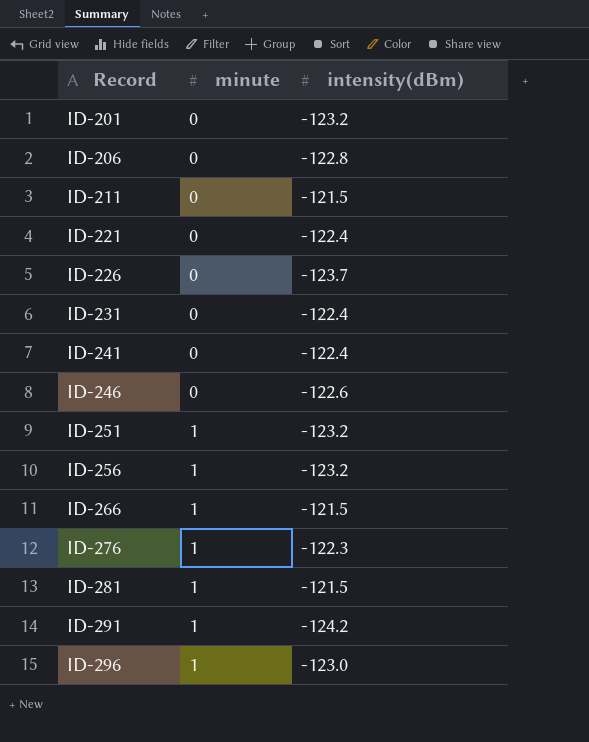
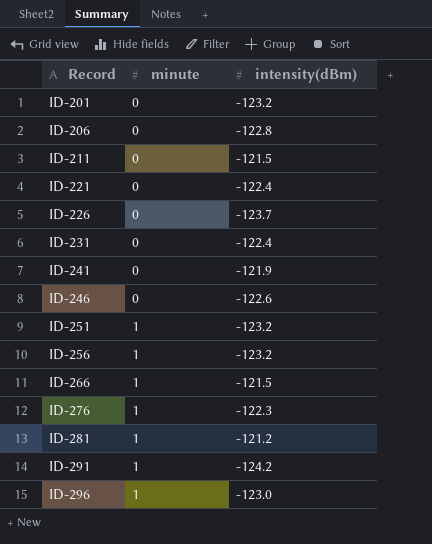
ID-241 | intensity(dBm): -122.4 -> -121.9
ID-281 | intensity(dBm): -121.5 -> -121.2

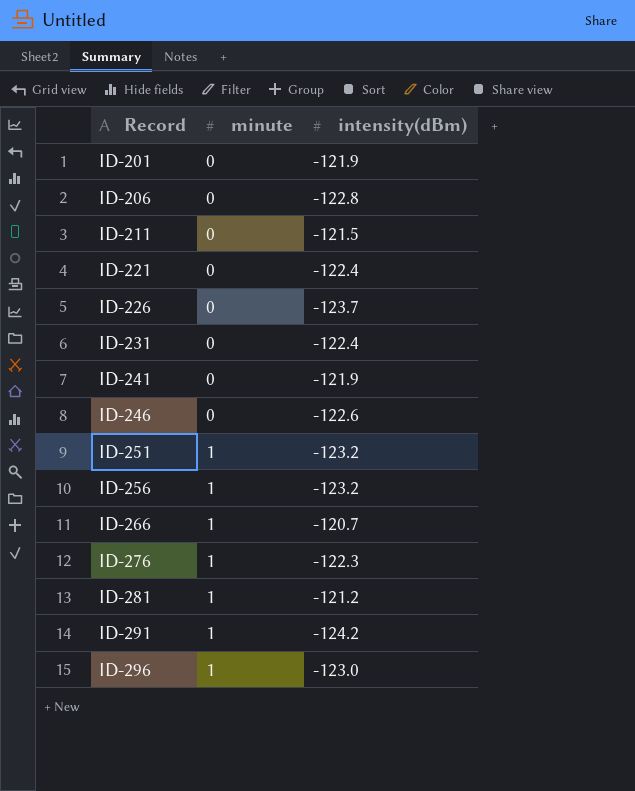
ID-201 | intensity(dBm): -123.2 -> -121.9
ID-266 | intensity(dBm): -121.5 -> -120.7

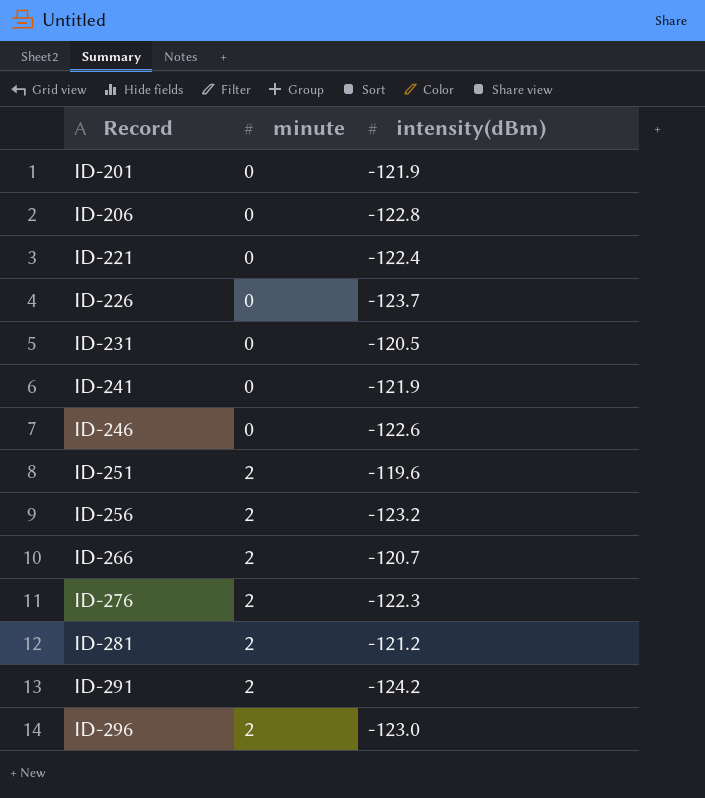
row ID-211: 0 | -121.5 -> none
ID-231 | intensity(dBm): -122.4 -> -120.5
ID-251 | minute: 1 -> 2
ID-251 | intensity(dBm): -123.2 -> -119.6
ID-256 | minute: 1 -> 2
ID-266 | minute: 1 -> 2
ID-276 | minute: 1 -> 2
ID-281 | minute: 1 -> 2
ID-291 | minute: 1 -> 2
ID-296 | minute: 1 -> 2

